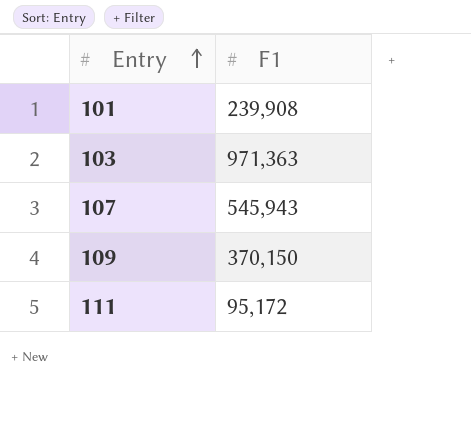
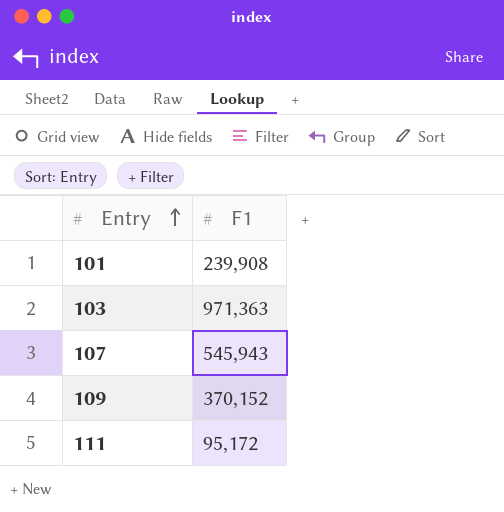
109 | F1: 370,150 -> 370,152

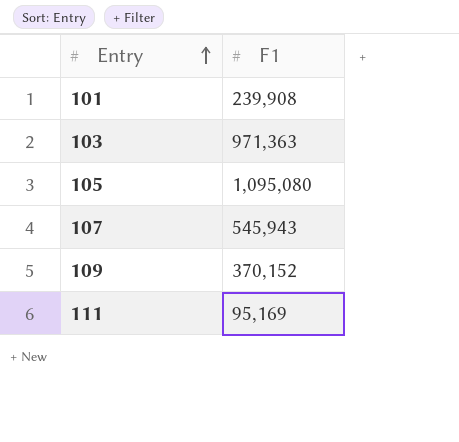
row 105: none -> 1,095,080
111 | F1: 95,172 -> 95,169

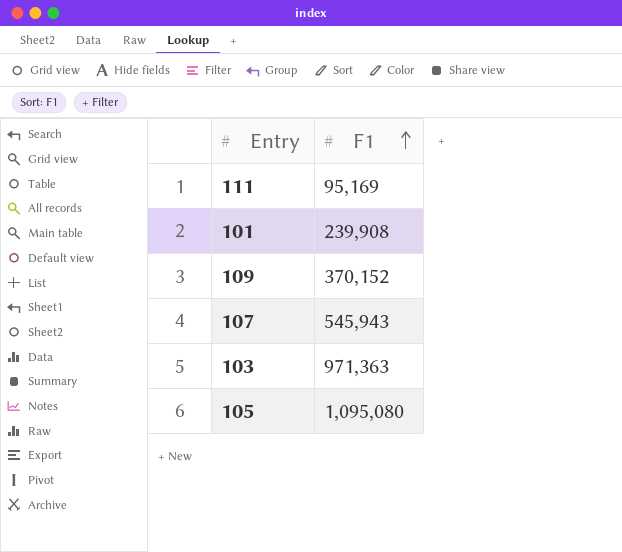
row order: Entry ascending -> F1 ascending

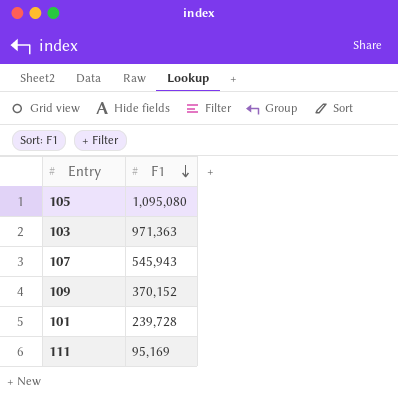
row order: F1 ascending -> F1 descending
101 | F1: 239,908 -> 239,728

